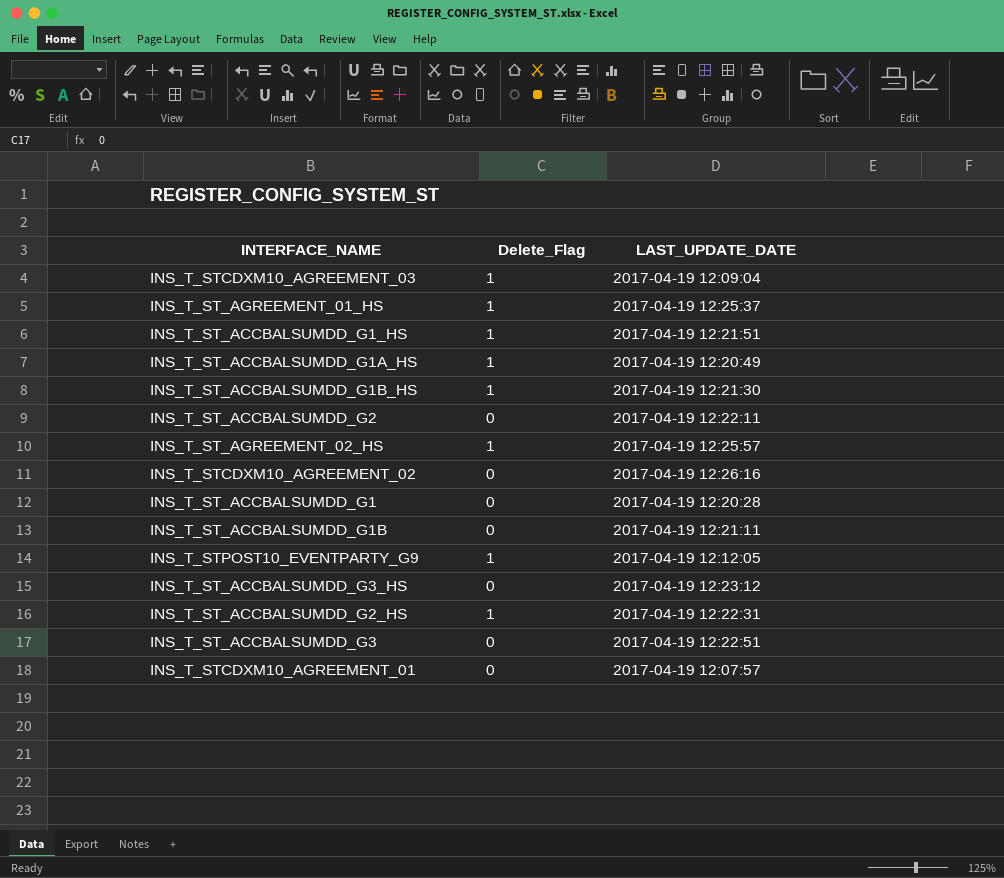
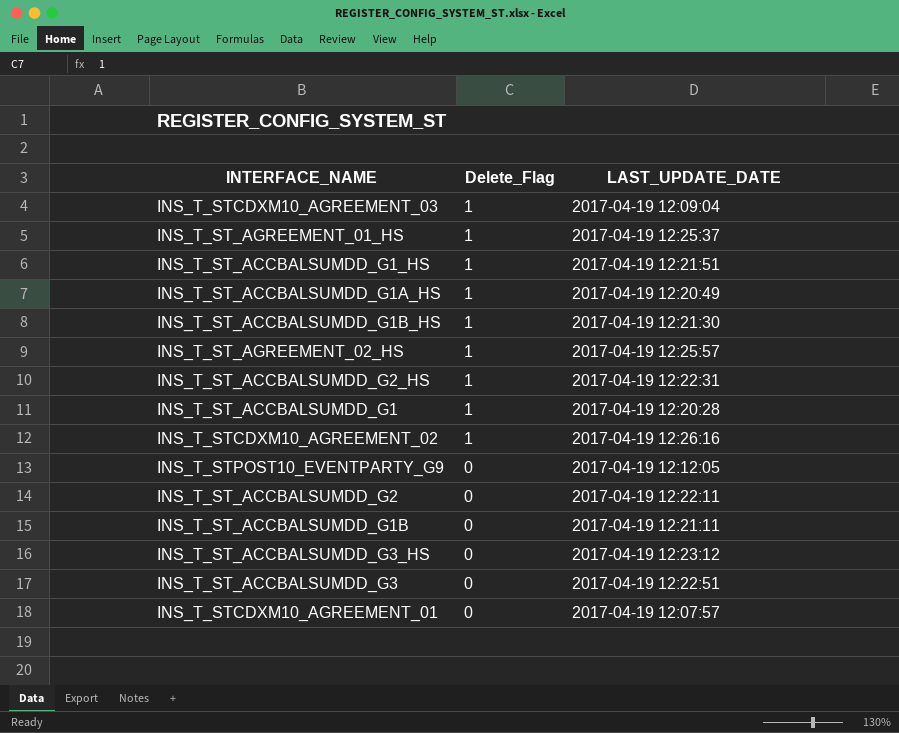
row order: none -> Delete_Flag descending
INS_T_ST_ACCBALSUMDD_G1 | Delete_Flag: 0 -> 1
INS_T_STCDXM10_AGREEMENT_02 | Delete_Flag: 0 -> 1
INS_T_STPOST10_EVENTPARTY_G9 | Delete_Flag: 1 -> 0

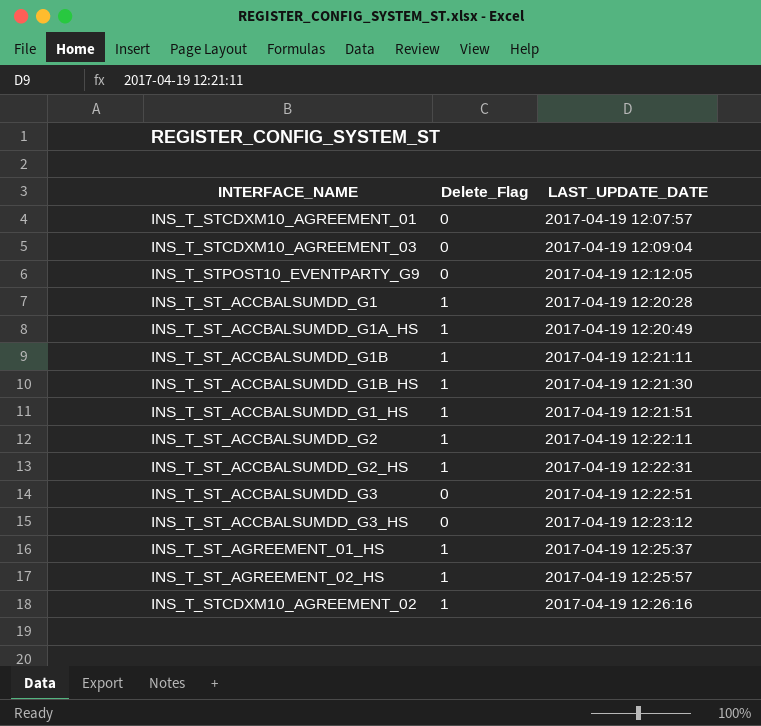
row order: Delete_Flag descending -> LAST_UPDATE_DATE ascending
INS_T_STCDXM10_AGREEMENT_03 | Delete_Flag: 1 -> 0
INS_T_ST_ACCBALSUMDD_G1B | Delete_Flag: 0 -> 1
INS_T_ST_ACCBALSUMDD_G2 | Delete_Flag: 0 -> 1

